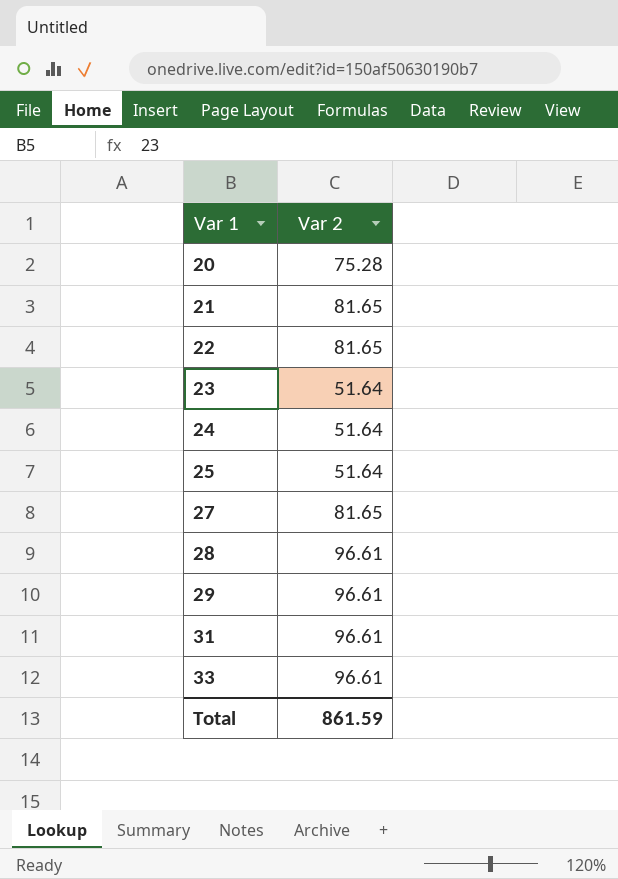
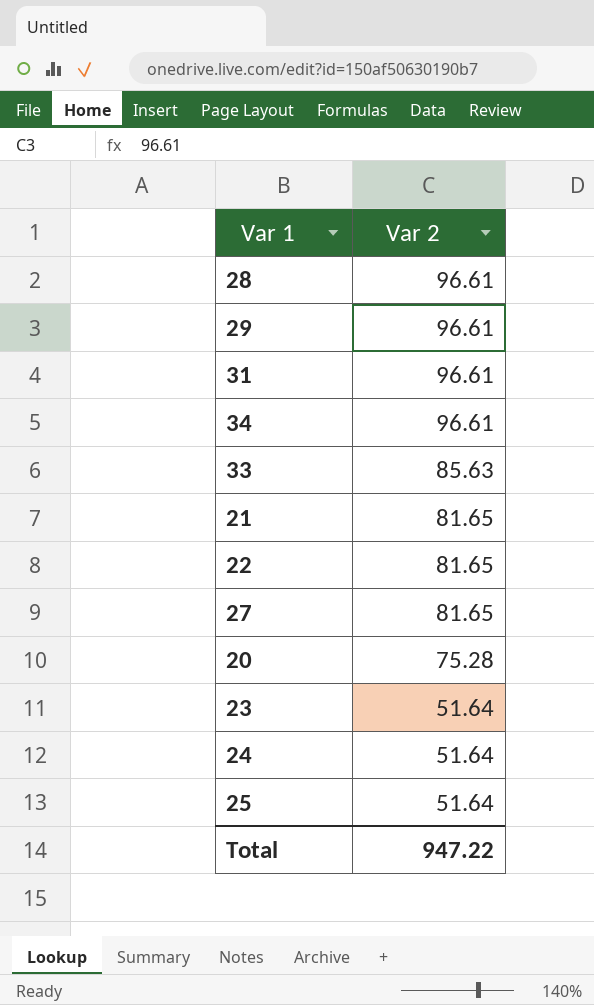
row order: Var 1 ascending -> Var 2 descending
row 34: none -> 96.61
33 | Var 2: 96.61 -> 85.63
Total | Var 2: 861.59 -> 947.22

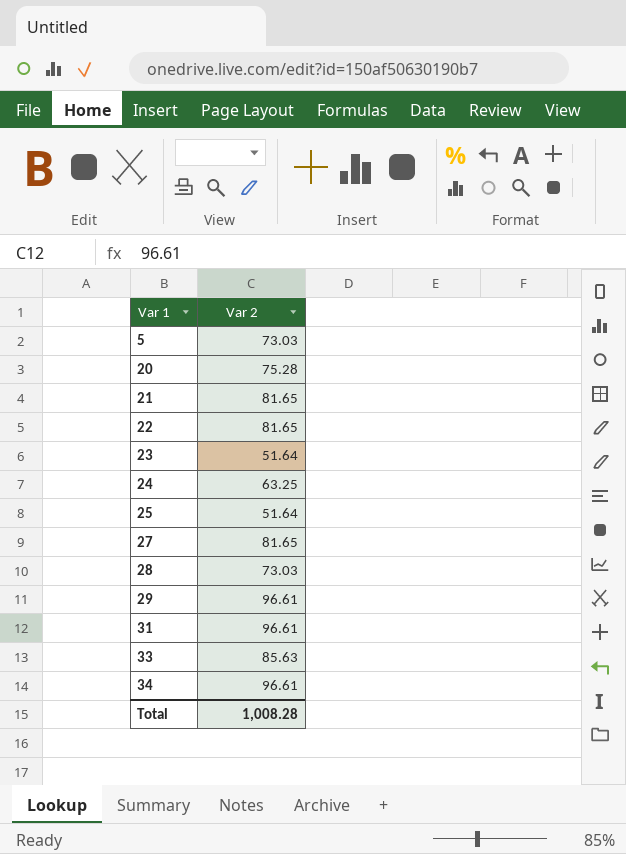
row order: Var 2 descending -> Var 1 ascending
row 5: none -> 73.03
24 | Var 2: 51.64 -> 63.25
28 | Var 2: 96.61 -> 73.03
Total | Var 2: 947.22 -> 1,008.28

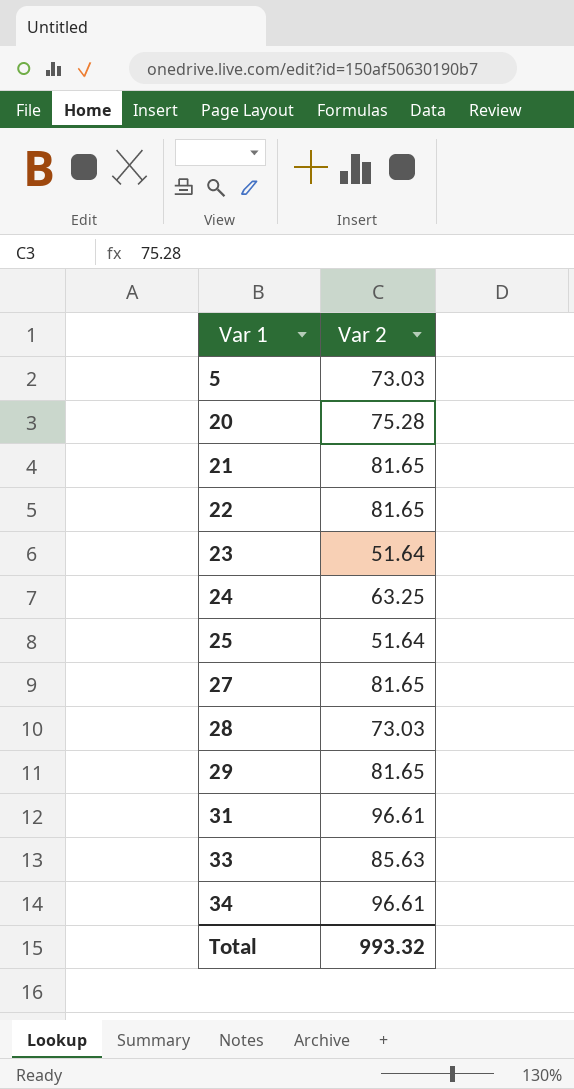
29 | Var 2: 96.61 -> 81.65
Total | Var 2: 1,008.28 -> 993.32

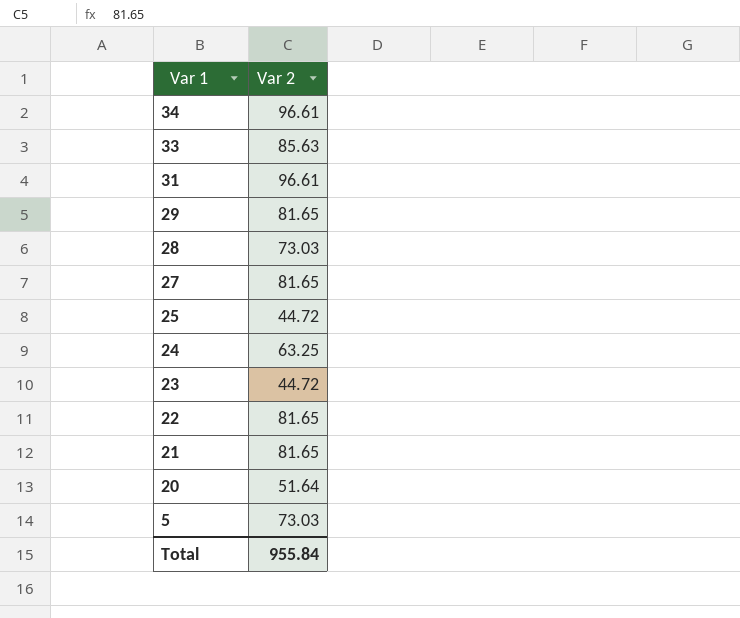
row order: Var 1 ascending -> Var 1 descending
25 | Var 2: 51.64 -> 44.72
23 | Var 2: 51.64 -> 44.72
20 | Var 2: 75.28 -> 51.64
Total | Var 2: 993.32 -> 955.84

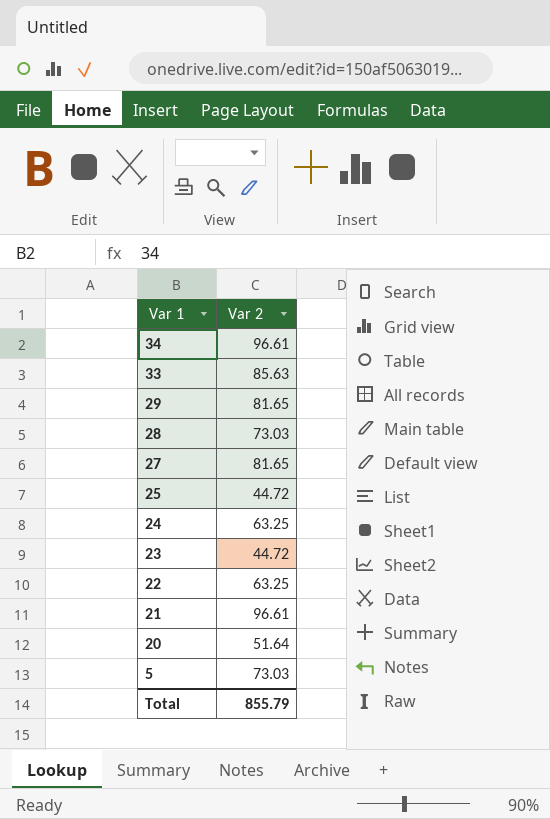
row 31: 96.61 -> none
22 | Var 2: 81.65 -> 63.25
21 | Var 2: 81.65 -> 96.61
Total | Var 2: 955.84 -> 855.79

